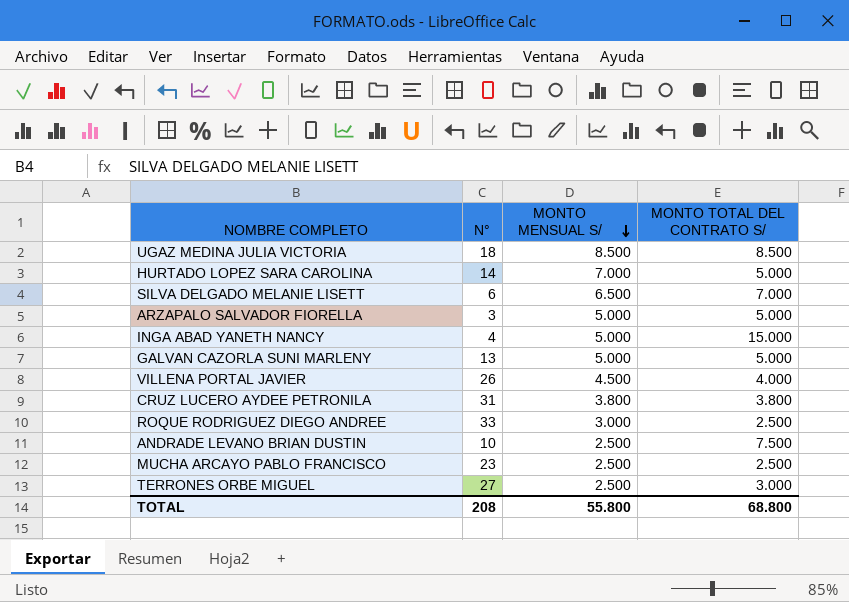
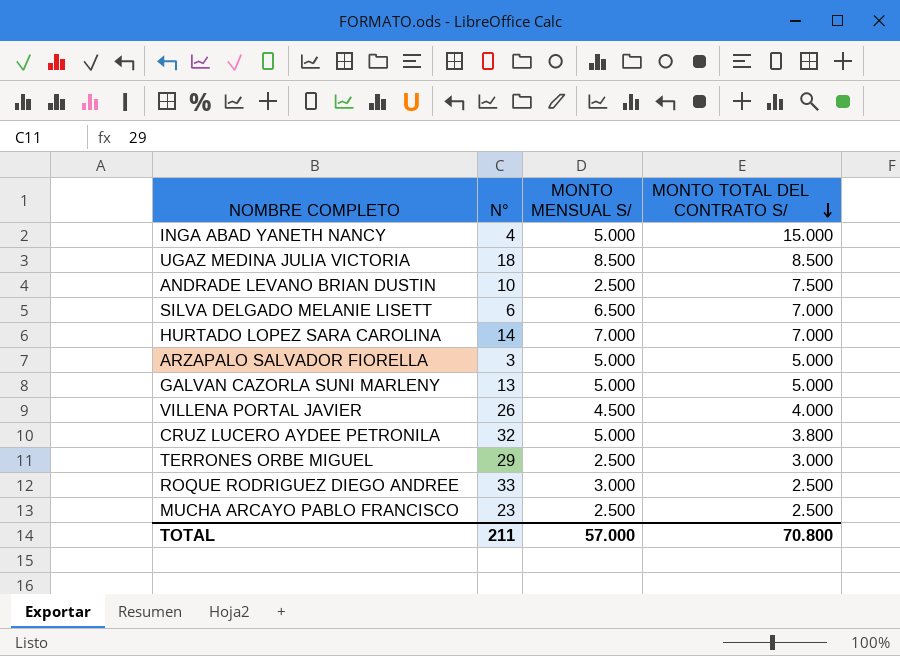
row order: MONTO MENSUAL S/ descending -> MONTO TOTAL DEL CONTRATO S/ descending
HURTADO LOPEZ SARA CAROLINA | MONTO TOTAL DEL CONTRATO S/: 5.000 -> 7.000
CRUZ LUCERO AYDEE PETRONILA | N°: 31 -> 32
CRUZ LUCERO AYDEE PETRONILA | MONTO MENSUAL S/: 3.800 -> 5.000
TERRONES ORBE MIGUEL | N°: 27 -> 29
TOTAL | N°: 208 -> 211
TOTAL | MONTO MENSUAL S/: 55.800 -> 57.000
TOTAL | MONTO TOTAL DEL CONTRATO S/: 68.800 -> 70.800

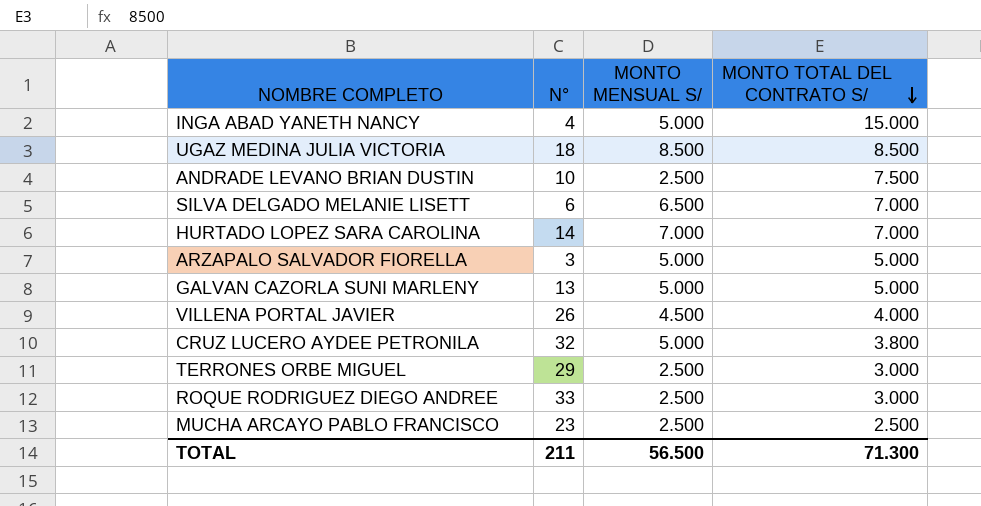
ROQUE RODRIGUEZ DIEGO ANDREE | MONTO MENSUAL S/: 3.000 -> 2.500
ROQUE RODRIGUEZ DIEGO ANDREE | MONTO TOTAL DEL CONTRATO S/: 2.500 -> 3.000
TOTAL | MONTO MENSUAL S/: 57.000 -> 56.500
TOTAL | MONTO TOTAL DEL CONTRATO S/: 70.800 -> 71.300

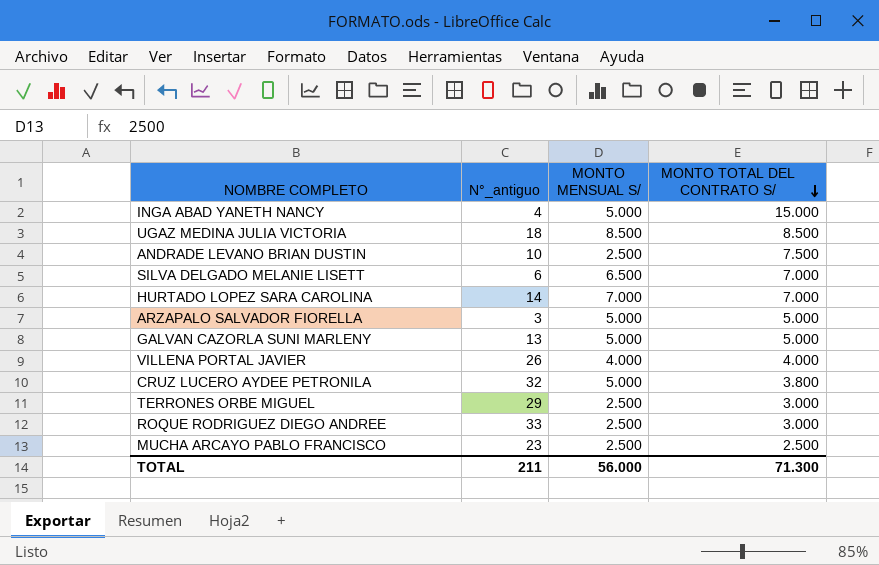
column name: N° -> N°_antiguo
VILLENA PORTAL JAVIER | MONTO MENSUAL S/: 4.500 -> 4.000
TOTAL | MONTO MENSUAL S/: 56.500 -> 56.000

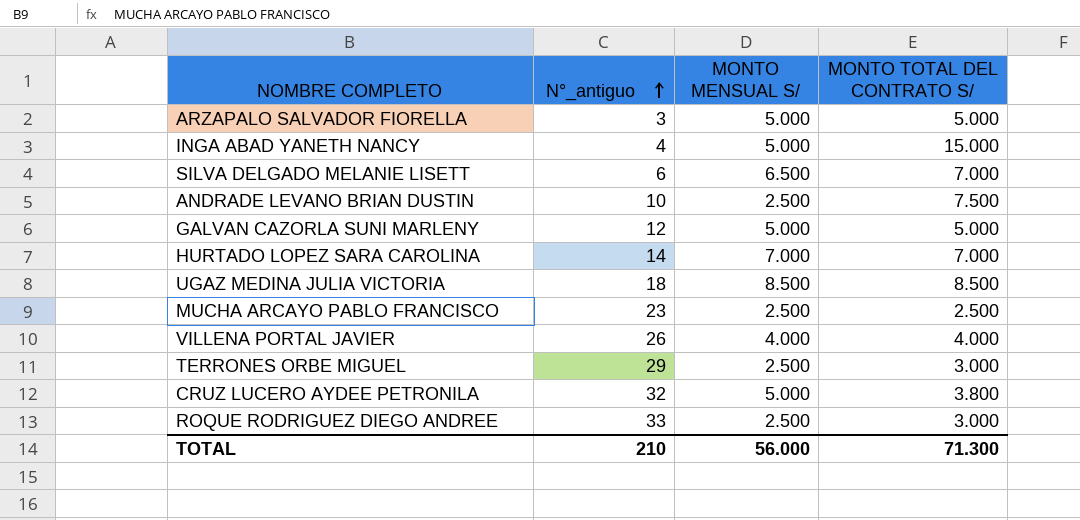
row order: MONTO TOTAL DEL CONTRATO S/ descending -> N°_antiguo ascending
GALVAN CAZORLA SUNI MARLENY | N°_antiguo: 13 -> 12
TOTAL | N°_antiguo: 211 -> 210

